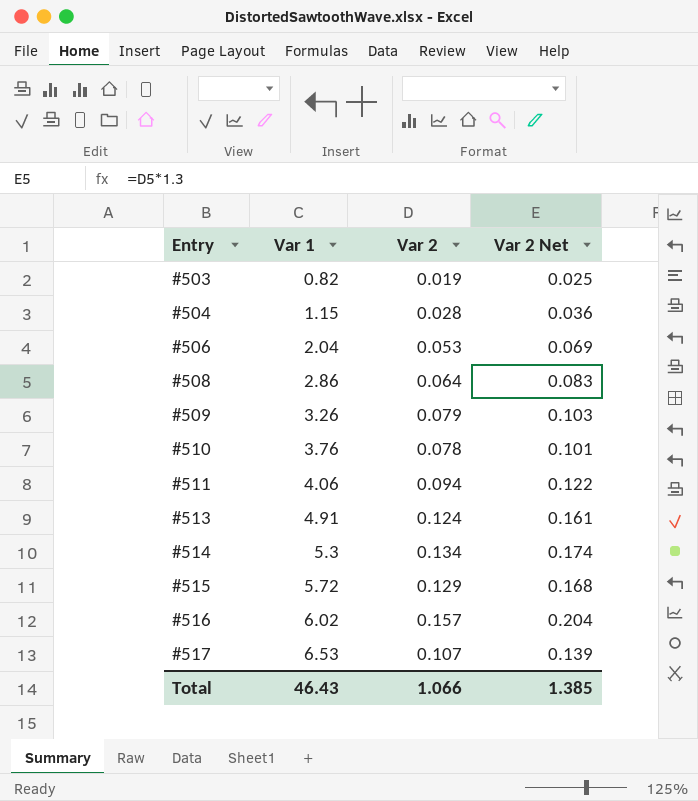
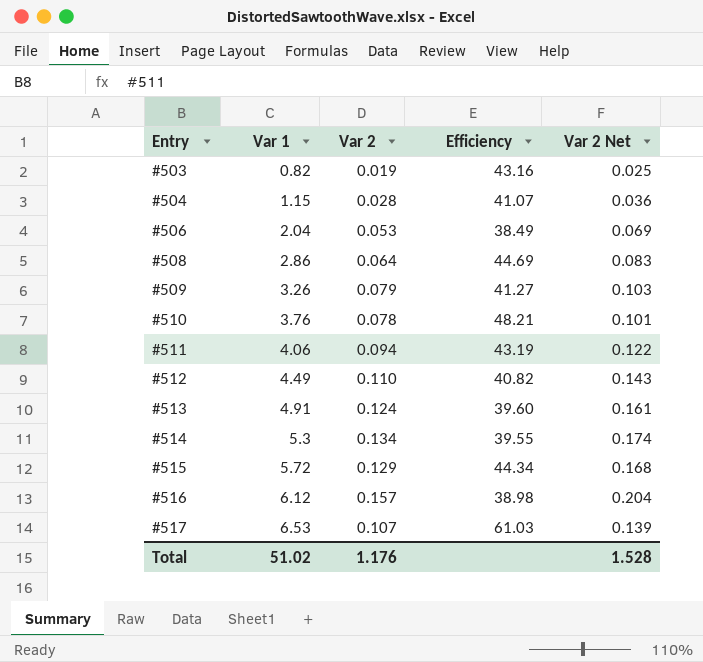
column Efficiency | formula: none -> [Var 1] / [Var 2]
row #512: none -> 4.49 | 0.110 | 40.82 | 0.143
#516 | Var 1: 6.02 -> 6.12
Total | Var 1: 46.43 -> 51.02
Total | Var 2: 1.066 -> 1.176
Total | Var 2 Net: 1.385 -> 1.528

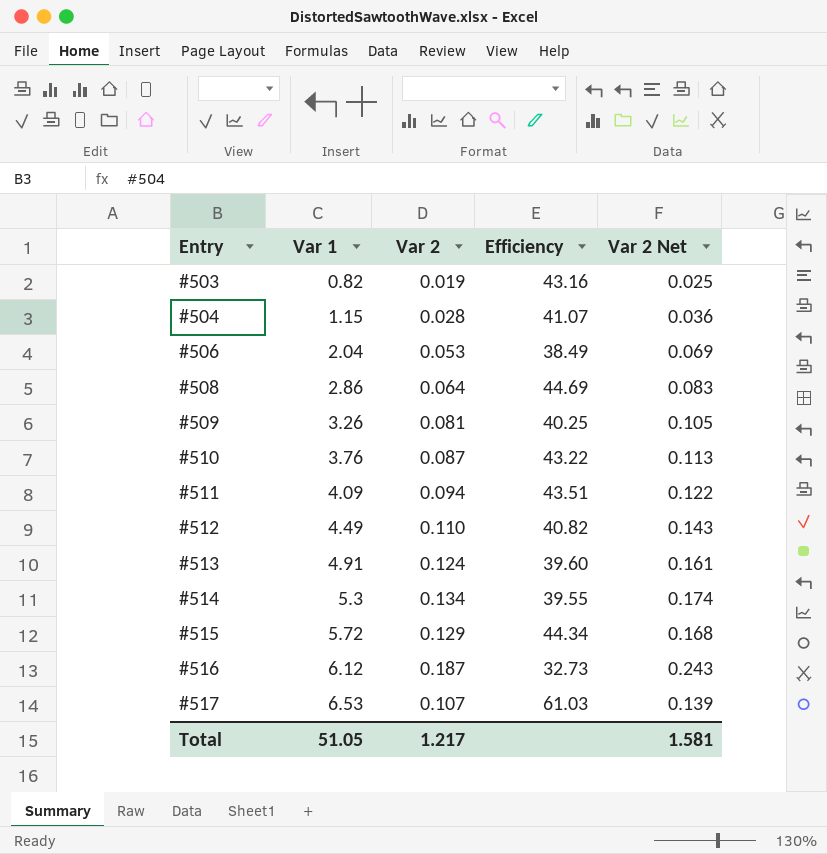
#509 | Var 2: 0.079 -> 0.081
#509 | Efficiency: 41.27 -> 40.25
#509 | Var 2 Net: 0.103 -> 0.105
#510 | Var 2: 0.078 -> 0.087
#510 | Efficiency: 48.21 -> 43.22
#510 | Var 2 Net: 0.101 -> 0.113
#511 | Var 1: 4.06 -> 4.09
#511 | Efficiency: 43.19 -> 43.51
#516 | Var 2: 0.157 -> 0.187
#516 | Efficiency: 38.98 -> 32.73
#516 | Var 2 Net: 0.204 -> 0.243
Total | Var 1: 51.02 -> 51.05
Total | Var 2: 1.176 -> 1.217
Total | Var 2 Net: 1.528 -> 1.581

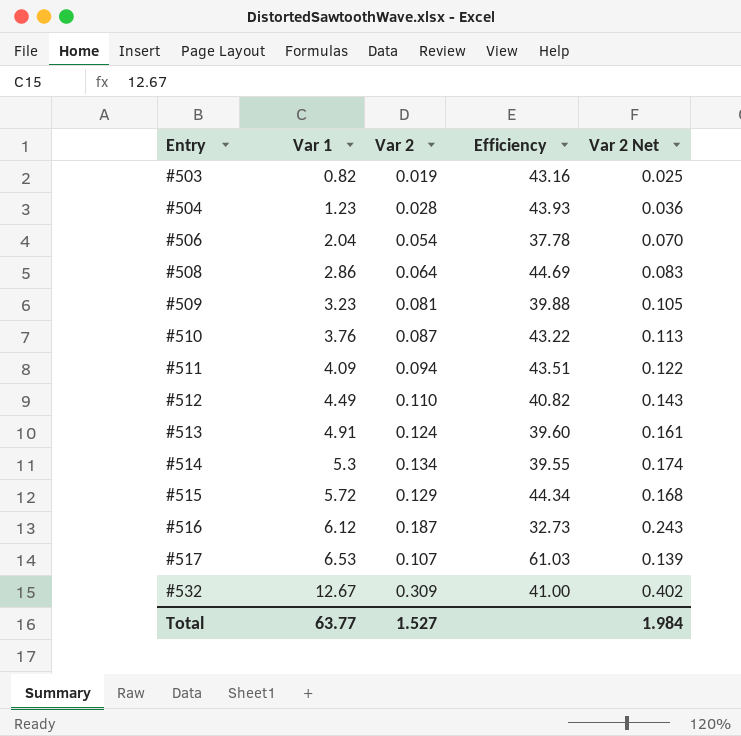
#504 | Var 1: 1.15 -> 1.23
#504 | Efficiency: 41.07 -> 43.93
#506 | Var 2: 0.053 -> 0.054
#506 | Efficiency: 38.49 -> 37.78
#506 | Var 2 Net: 0.069 -> 0.070
#509 | Var 1: 3.26 -> 3.23
#509 | Efficiency: 40.25 -> 39.88
row #532: none -> 12.67 | 0.309 | 41.00 | 0.402
Total | Var 1: 51.05 -> 63.77
Total | Var 2: 1.217 -> 1.527
Total | Var 2 Net: 1.581 -> 1.984

